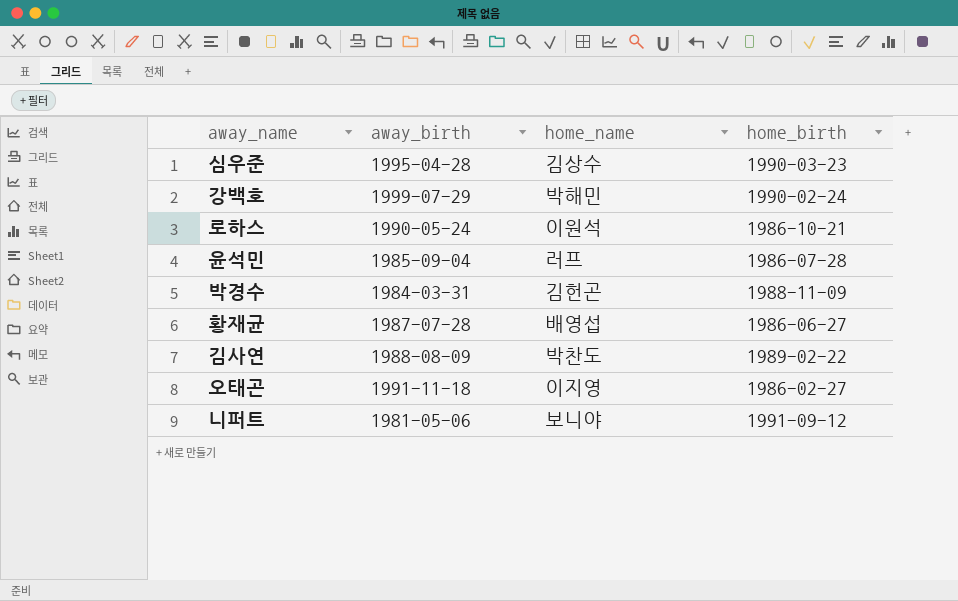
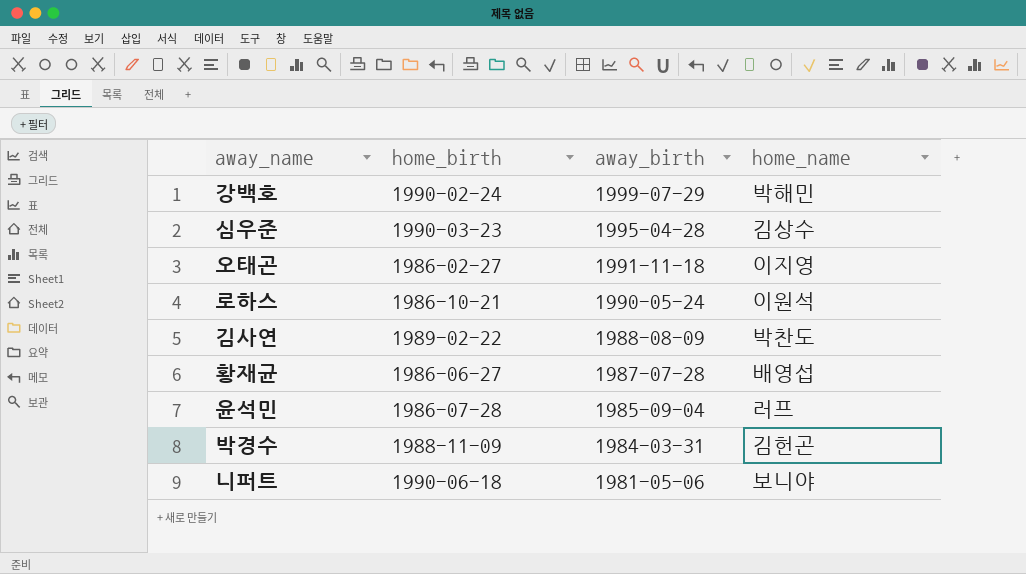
row order: none -> away_birth descending
column home_birth | position: 4 -> 2
니퍼트 | home_birth: 1991-09-12 -> 1990-06-18

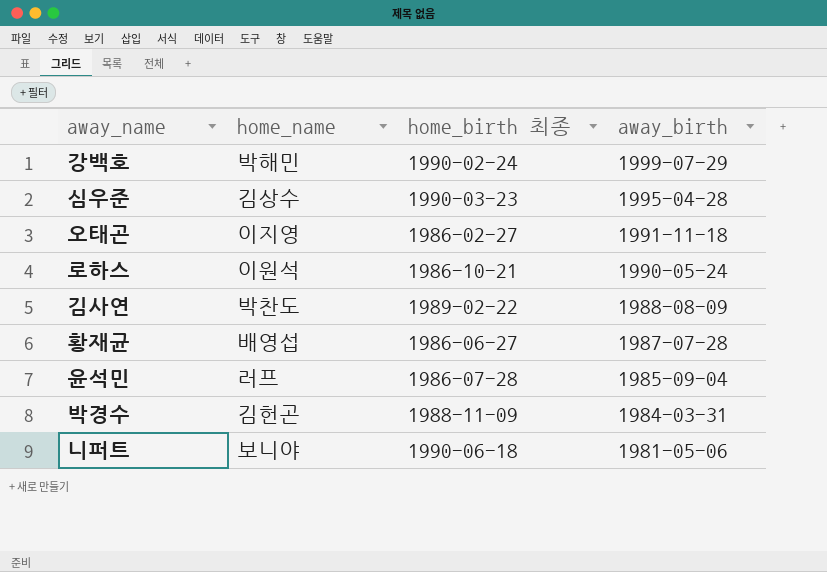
column home_name | position: 4 -> 2
column name: home_birth -> home_birth 최종

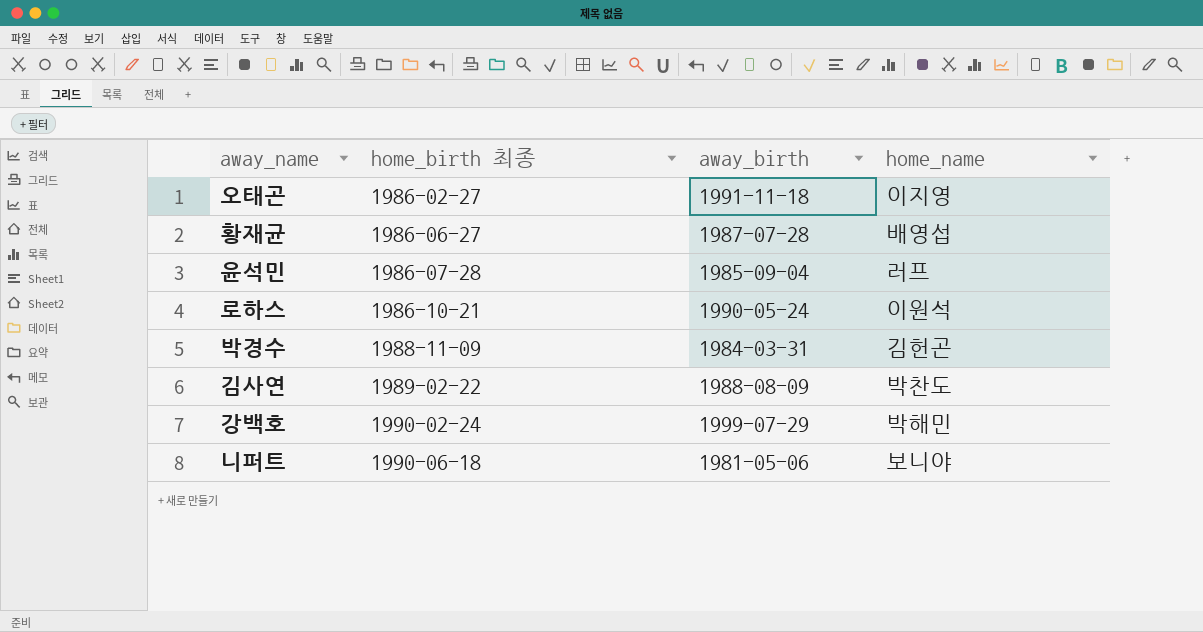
row order: away_birth descending -> home_birth 최종 ascending
column home_name | position: 2 -> 4
row 심우준: 김상수 | 1990-03-23 | 1995-04-28 -> none

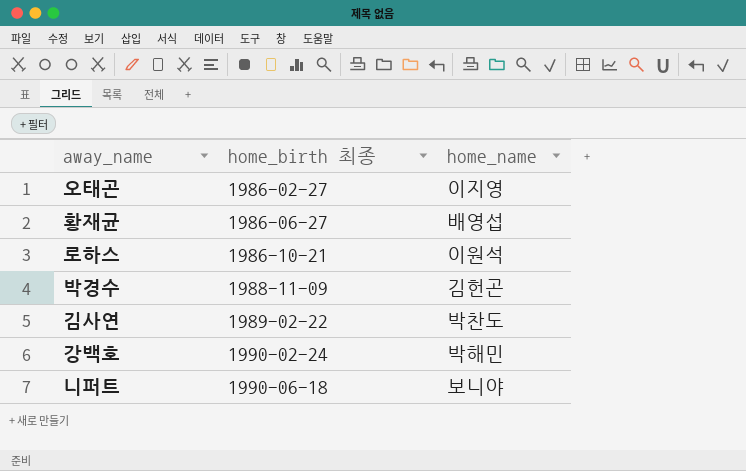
column away_birth | position: 3 -> none
row 윤석민: 1986-07-28 | 1985-09-04 | 러프 -> none

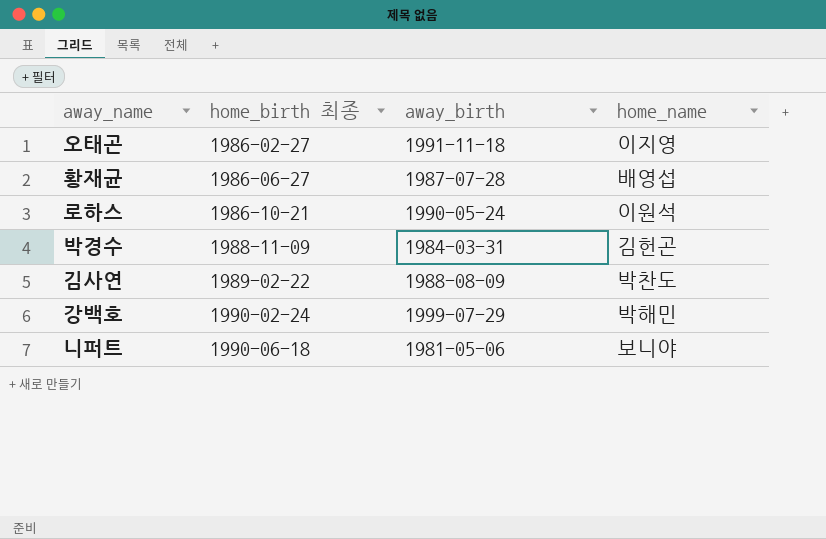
column away_birth | position: none -> 3

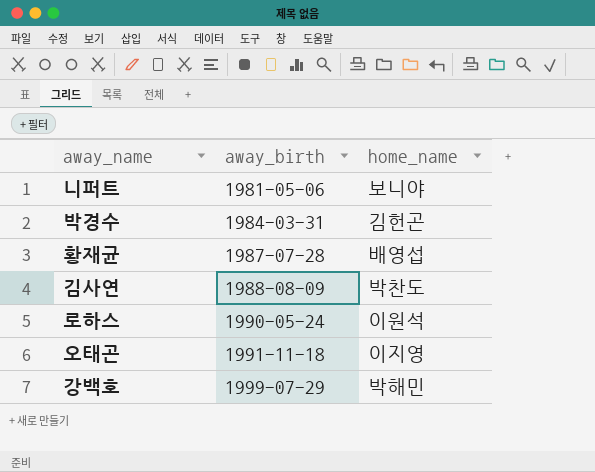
row order: home_birth 최종 ascending -> away_birth ascending
column home_birth 최종 | position: 2 -> none

